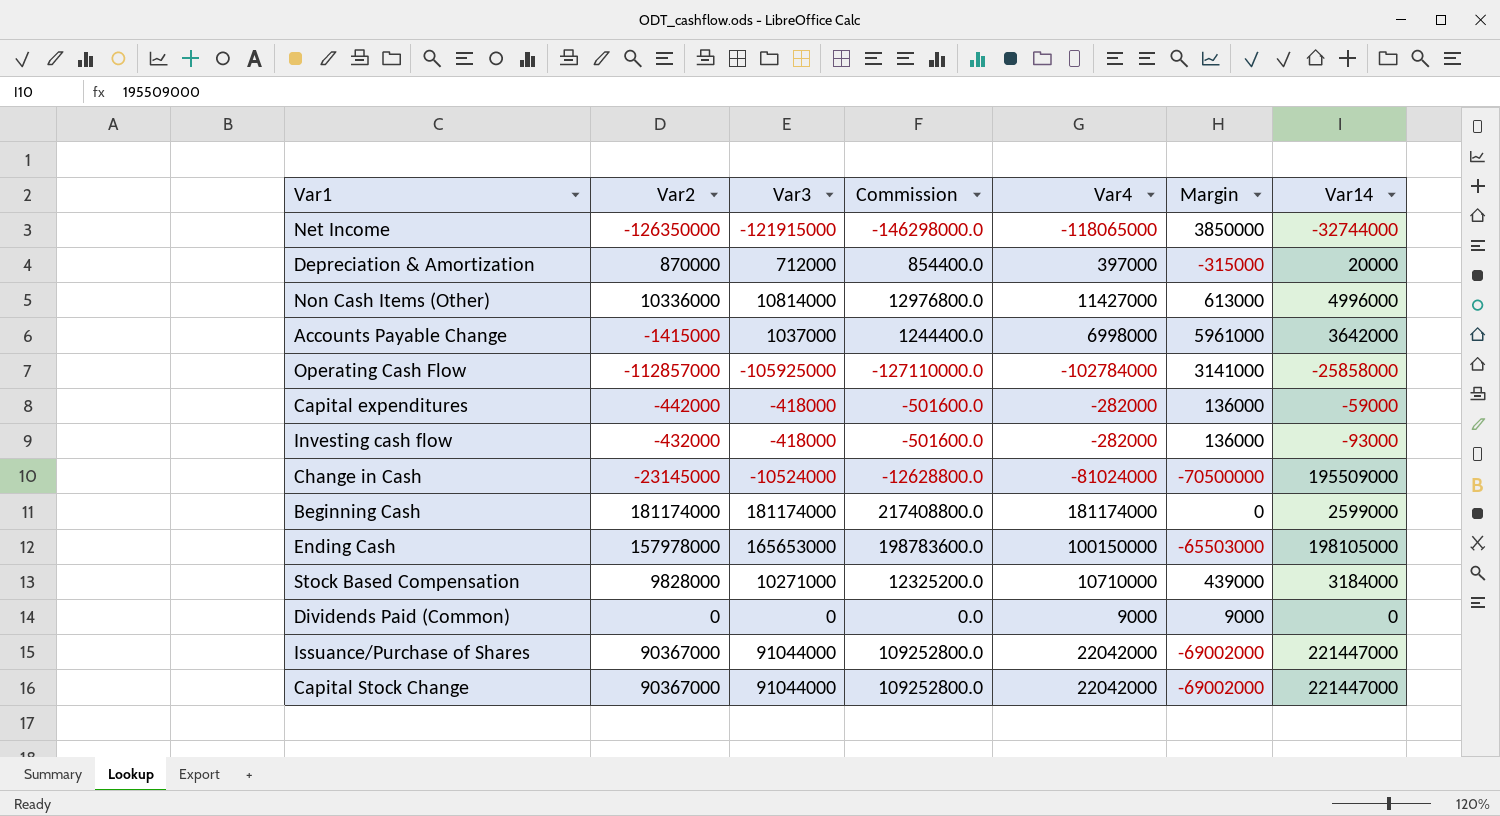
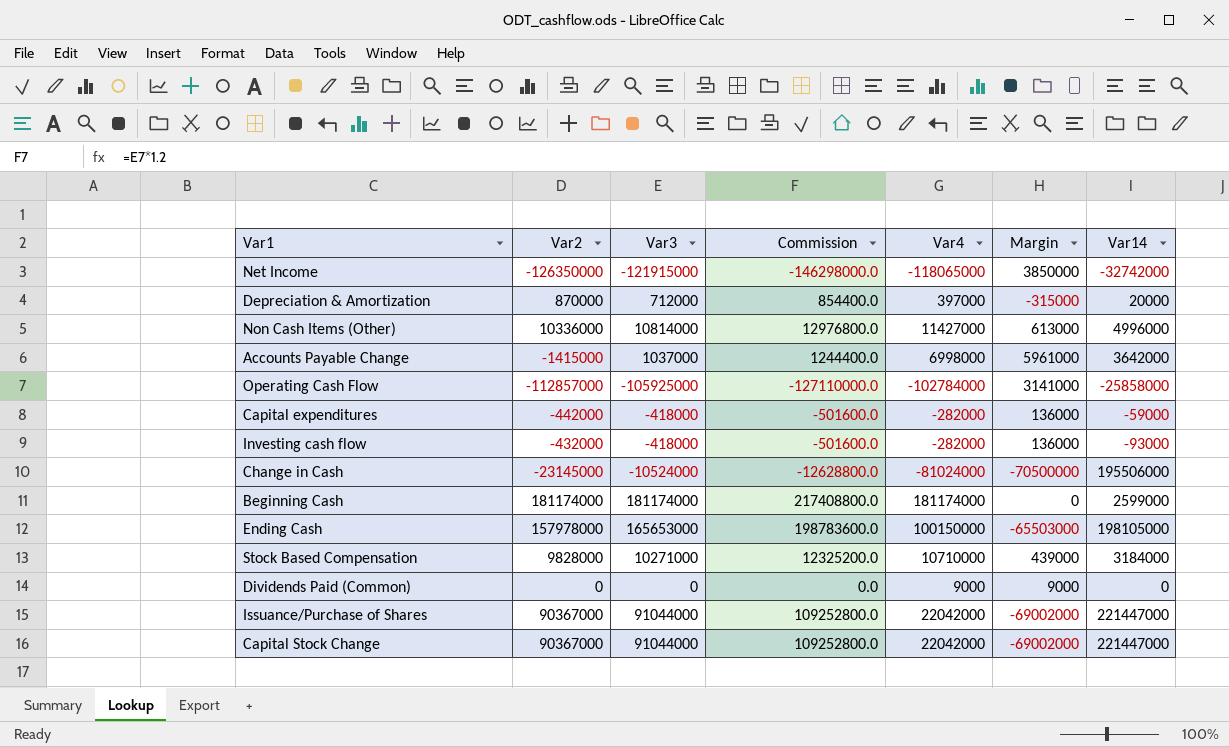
Net Income | Var14: -32744000 -> -32742000
Change in Cash | Var14: 195509000 -> 195506000

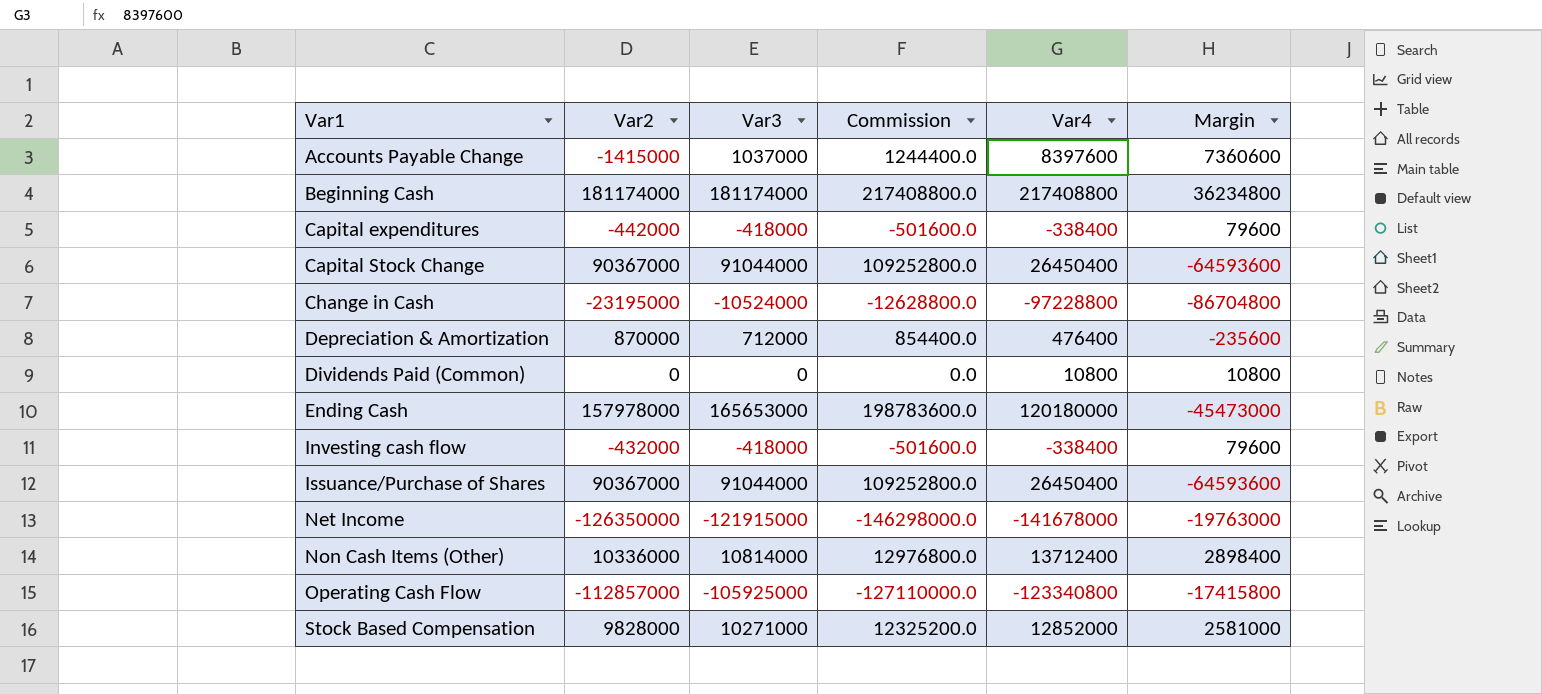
row order: none -> Var1 ascending
column Var14 | position: 7 -> none
Accounts Payable Change | Var4: 6998000 -> 8397600
Accounts Payable Change | Margin: 5961000 -> 7360600
Beginning Cash | Var4: 181174000 -> 217408800
Beginning Cash | Margin: 0 -> 36234800
Capital expenditures | Var4: -282000 -> -338400
Capital expenditures | Margin: 136000 -> 79600
Capital Stock Change | Var4: 22042000 -> 26450400
Capital Stock Change | Margin: -69002000 -> -64593600
Change in Cash | Var2: -23145000 -> -23195000
Change in Cash | Var4: -81024000 -> -97228800
Change in Cash | Margin: -70500000 -> -86704800
Depreciation & Amortization | Var4: 397000 -> 476400
Depreciation & Amortization | Margin: -315000 -> -235600
Dividends Paid (Common) | Var4: 9000 -> 10800
Dividends Paid (Common) | Margin: 9000 -> 10800
Ending Cash | Var4: 100150000 -> 120180000
Ending Cash | Margin: -65503000 -> -45473000
Investing cash flow | Var4: -282000 -> -338400
Investing cash flow | Margin: 136000 -> 79600
Issuance/Purchase of Shares | Var4: 22042000 -> 26450400
Issuance/Purchase of Shares | Margin: -69002000 -> -64593600
Net Income | Var4: -118065000 -> -141678000
Net Income | Margin: 3850000 -> -19763000
Non Cash Items (Other) | Var4: 11427000 -> 13712400
Non Cash Items (Other) | Margin: 613000 -> 2898400
Operating Cash Flow | Var4: -102784000 -> -123340800
Operating Cash Flow | Margin: 3141000 -> -17415800
Stock Based Compensation | Var4: 10710000 -> 12852000
Stock Based Compensation | Margin: 439000 -> 2581000

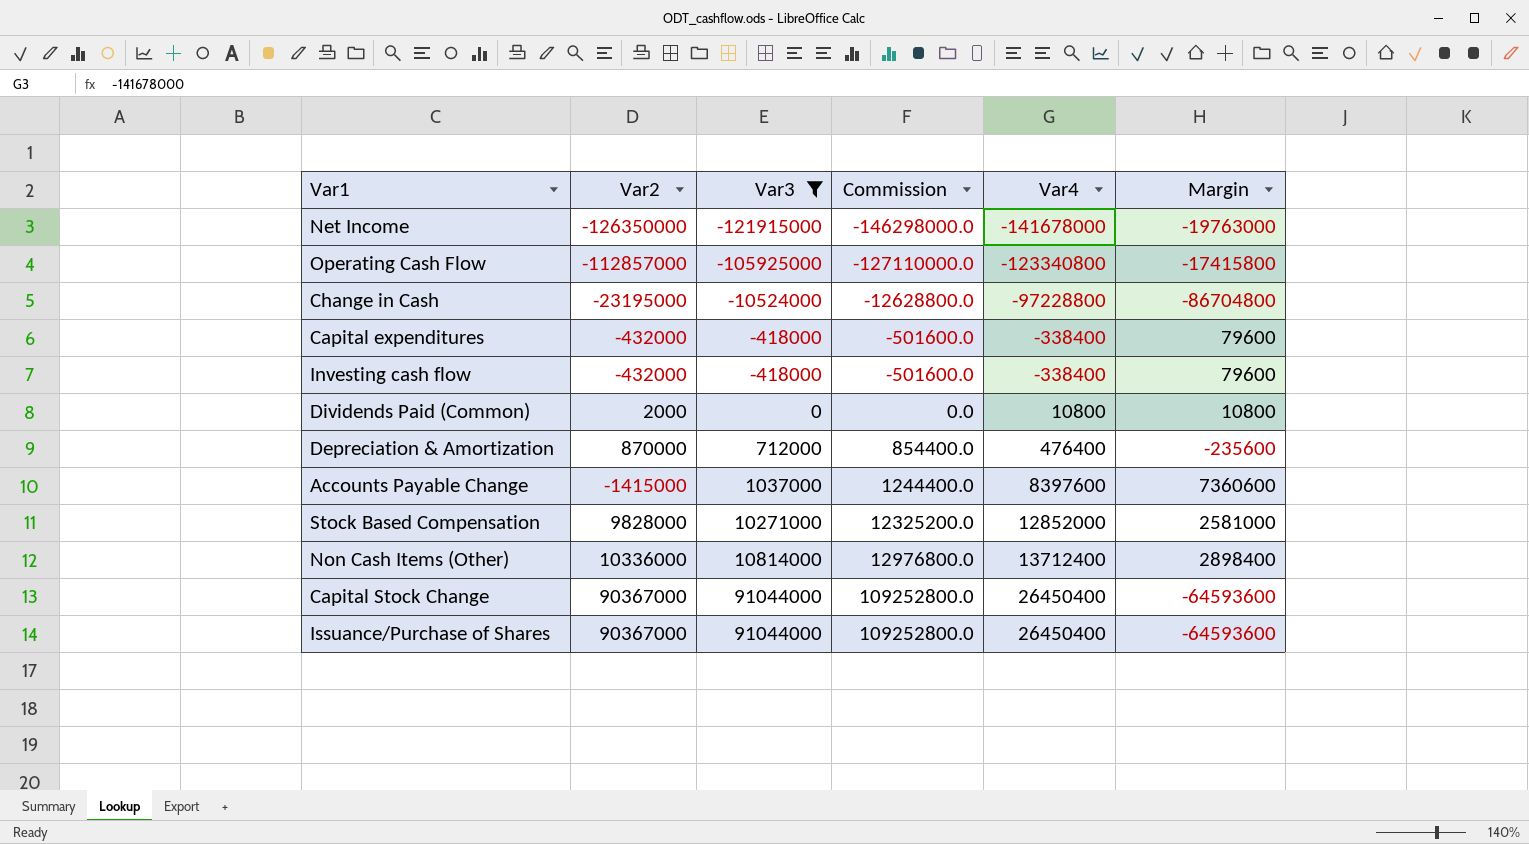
filter: none -> Var3 <= 91044000
row order: Var1 ascending -> Var3 ascending
Capital expenditures | Var2: -442000 -> -432000
Dividends Paid (Common) | Var2: 0 -> 2000

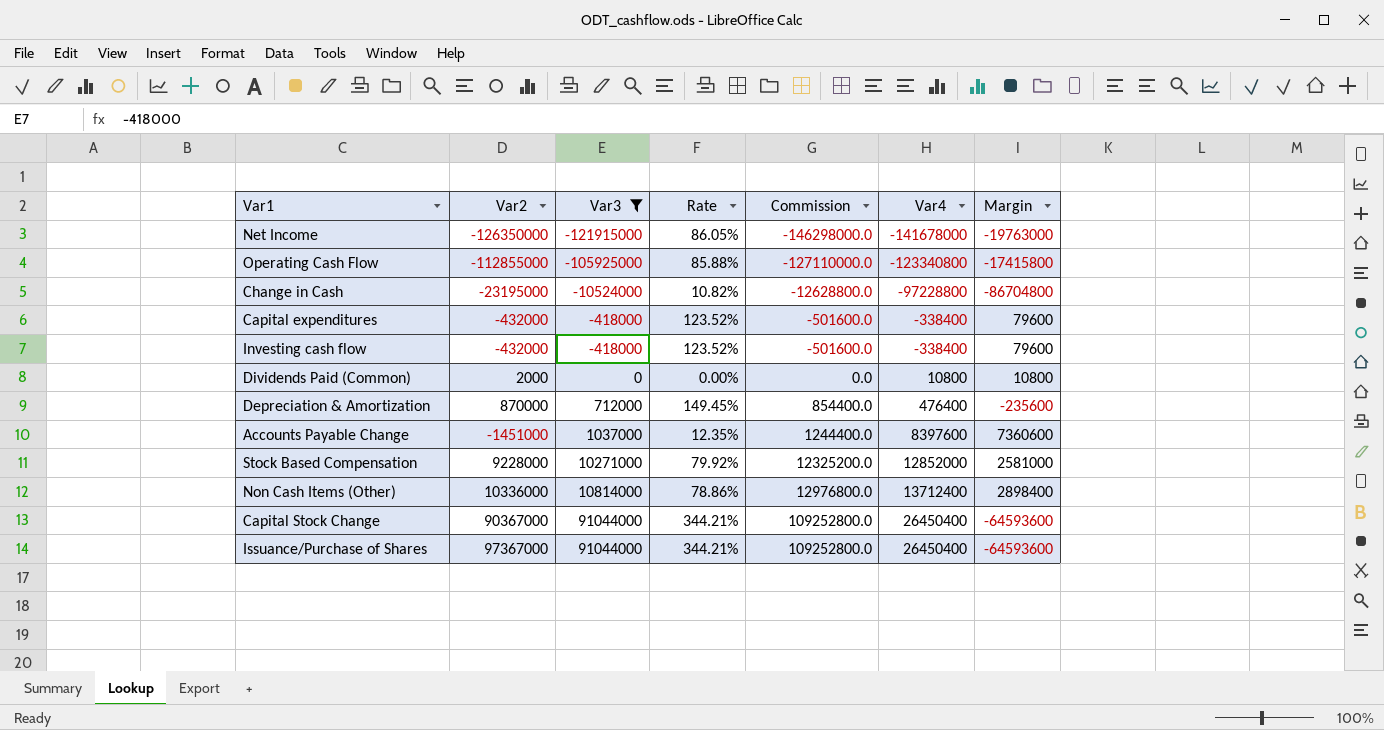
column Rate | formula: none -> [Var3] / [Var4]
Operating Cash Flow | Var2: -112857000 -> -112855000
Accounts Payable Change | Var2: -1415000 -> -1451000
Stock Based Compensation | Var2: 9828000 -> 9228000
Issuance/Purchase of Shares | Var2: 90367000 -> 97367000

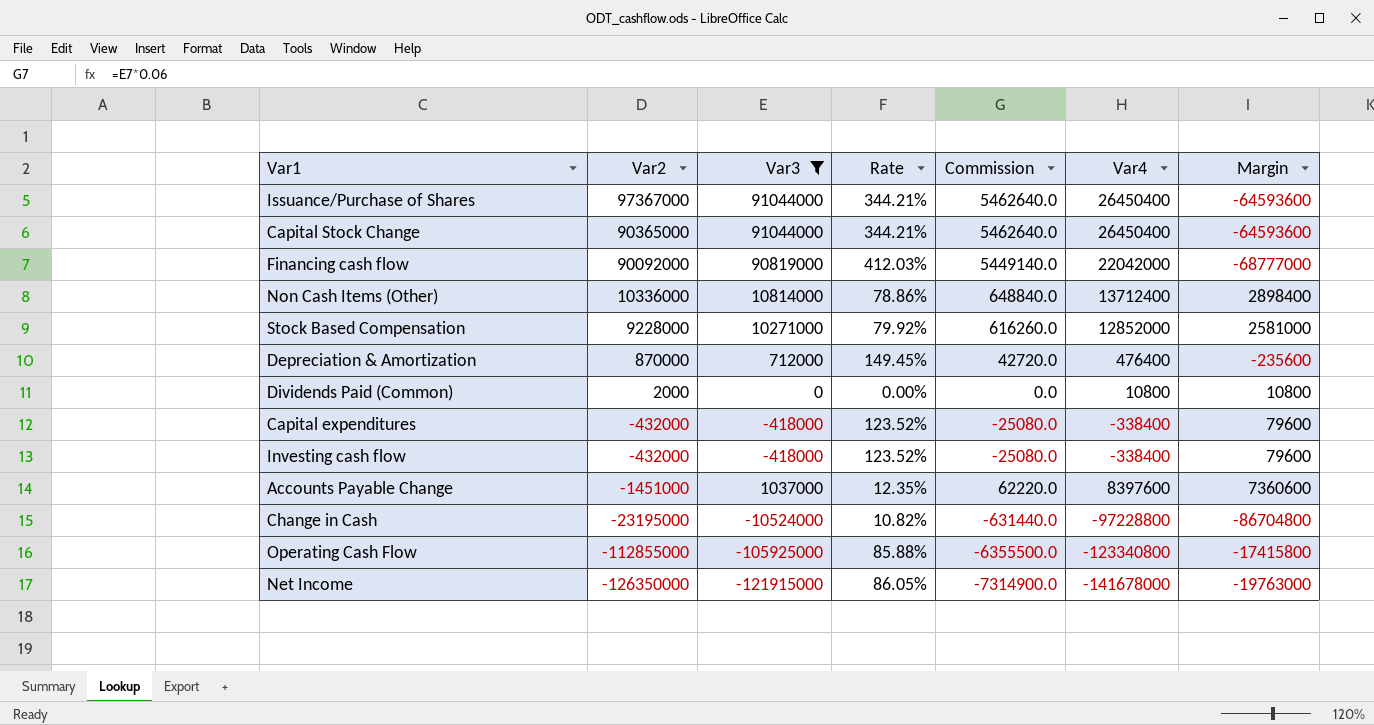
row order: Var3 ascending -> Var2 descending
column Commission | formula: [Var3] * 1.2 -> [Var3] * 0.06
Capital Stock Change | Var2: 90367000 -> 90365000
row Financing cash flow: none -> 90092000 | 90819000 | 412.03% | 5449140.0 | 22042000 | -68777000

